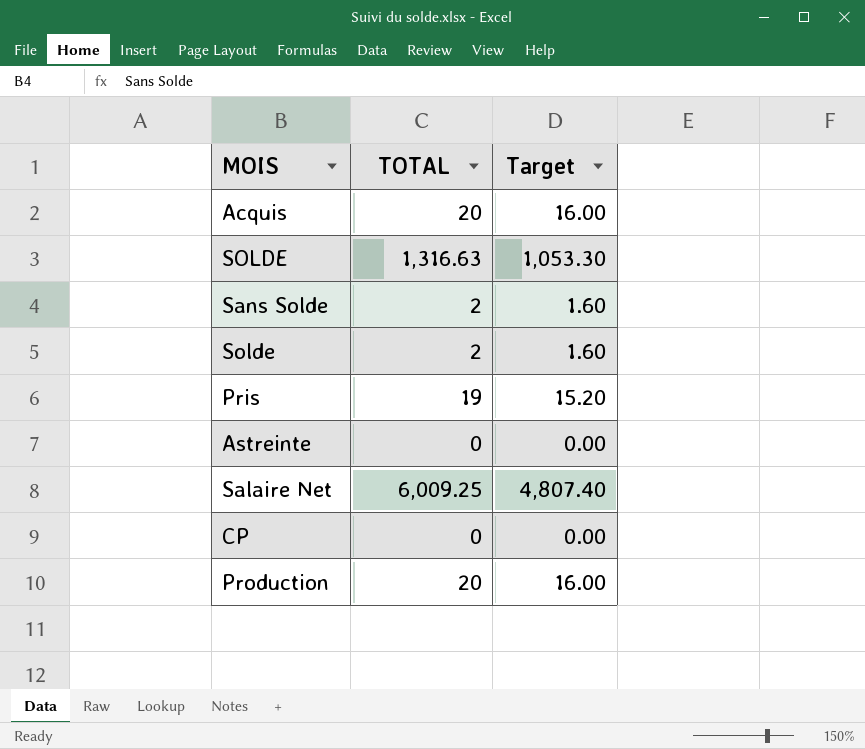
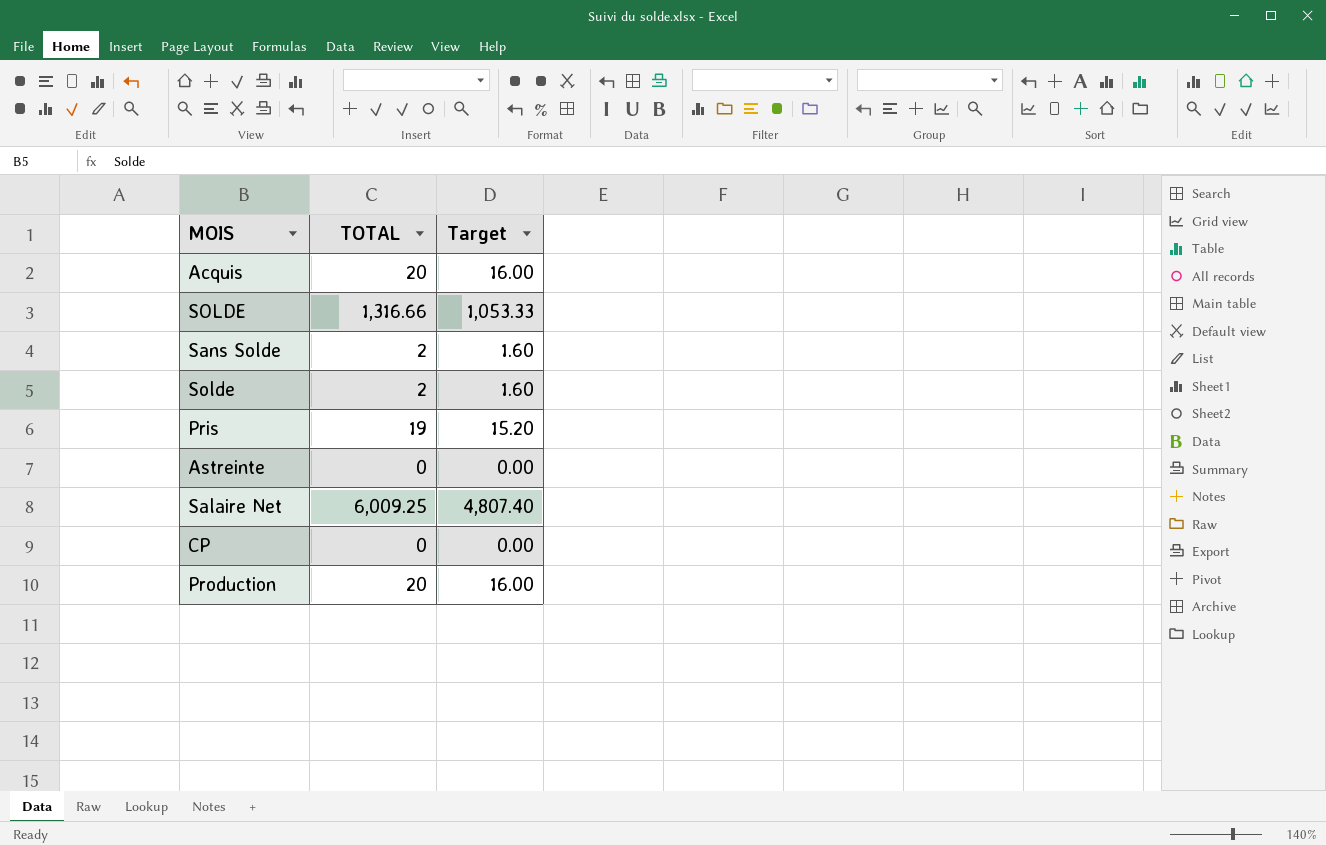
SOLDE | TOTAL: 1,316.63 -> 1,316.66
SOLDE | Target: 1,053.30 -> 1,053.33

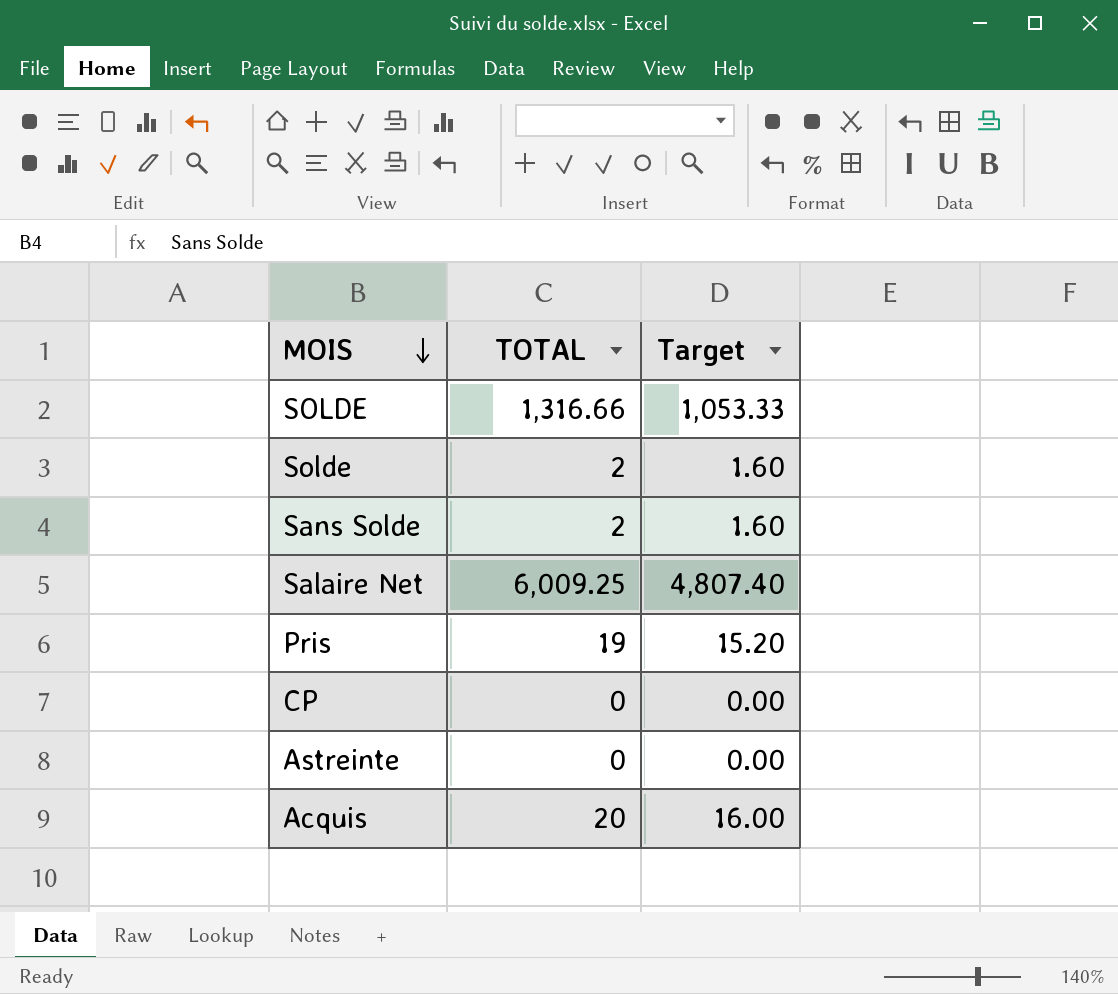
row order: none -> MOIS descending
row Production: 20 | 16.00 -> none

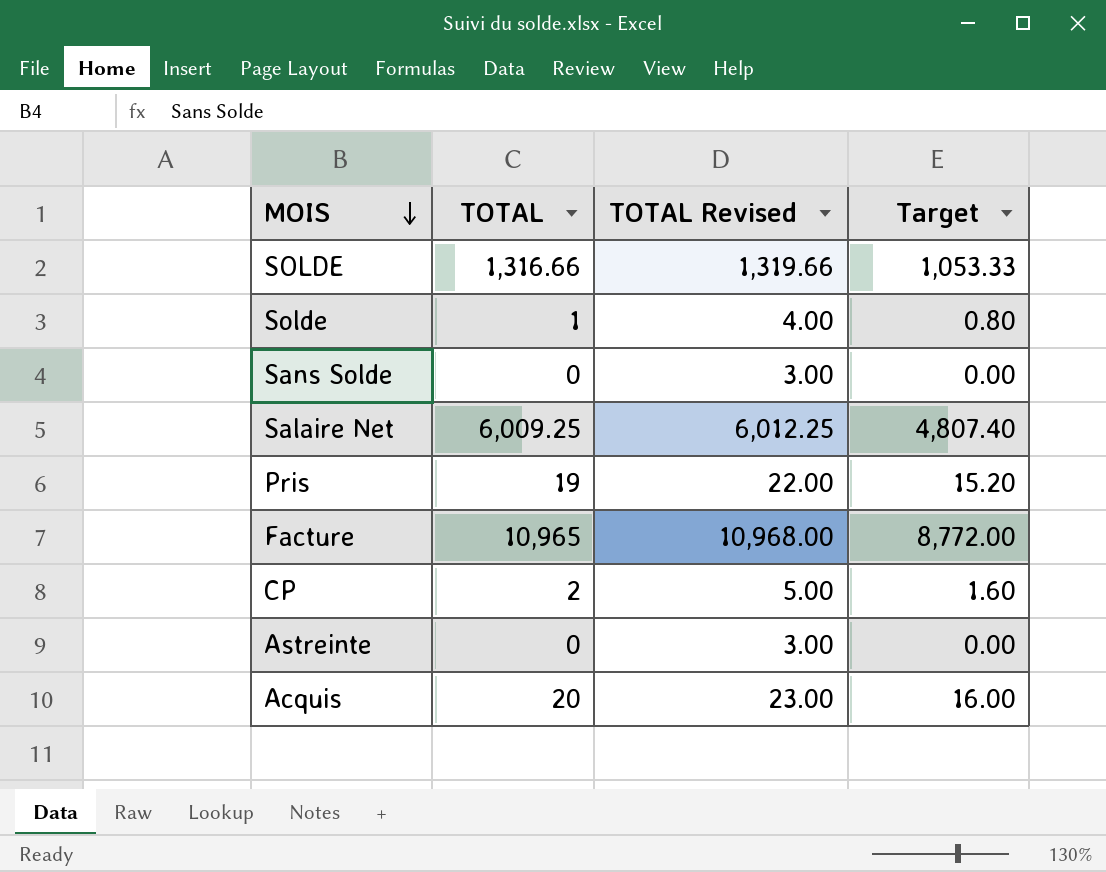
column TOTAL Revised | formula: none -> [TOTAL] + 3
Solde | TOTAL: 2 -> 1
Solde | Target: 1.60 -> 0.80
Sans Solde | TOTAL: 2 -> 0
Sans Solde | Target: 1.60 -> 0.00
row Facture: none -> 10,965 | 10,968.00 | 8,772.00
CP | TOTAL: 0 -> 2
CP | Target: 0.00 -> 1.60

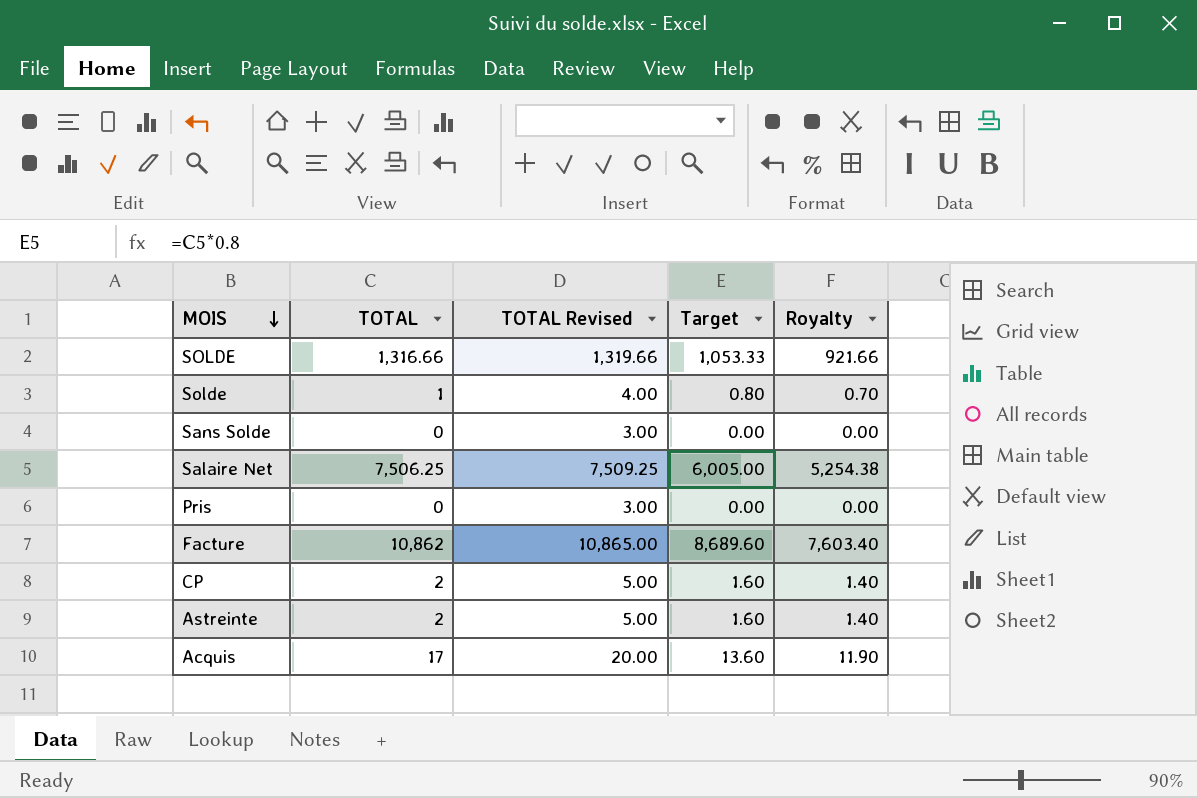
column Royalty | formula: none -> [TOTAL] * 0.7
Salaire Net | TOTAL: 6,009.25 -> 7,506.25
Salaire Net | TOTAL Revised: 6,012.25 -> 7,509.25
Salaire Net | Target: 4,807.40 -> 6,005.00
Pris | TOTAL: 19 -> 0
Pris | TOTAL Revised: 22.00 -> 3.00
Pris | Target: 15.20 -> 0.00
Facture | TOTAL: 10,965 -> 10,862
Facture | TOTAL Revised: 10,968.00 -> 10,865.00
Facture | Target: 8,772.00 -> 8,689.60
Astreinte | TOTAL: 0 -> 2
Astreinte | TOTAL Revised: 3.00 -> 5.00
Astreinte | Target: 0.00 -> 1.60
Acquis | TOTAL: 20 -> 17
Acquis | TOTAL Revised: 23.00 -> 20.00
Acquis | Target: 16.00 -> 13.60

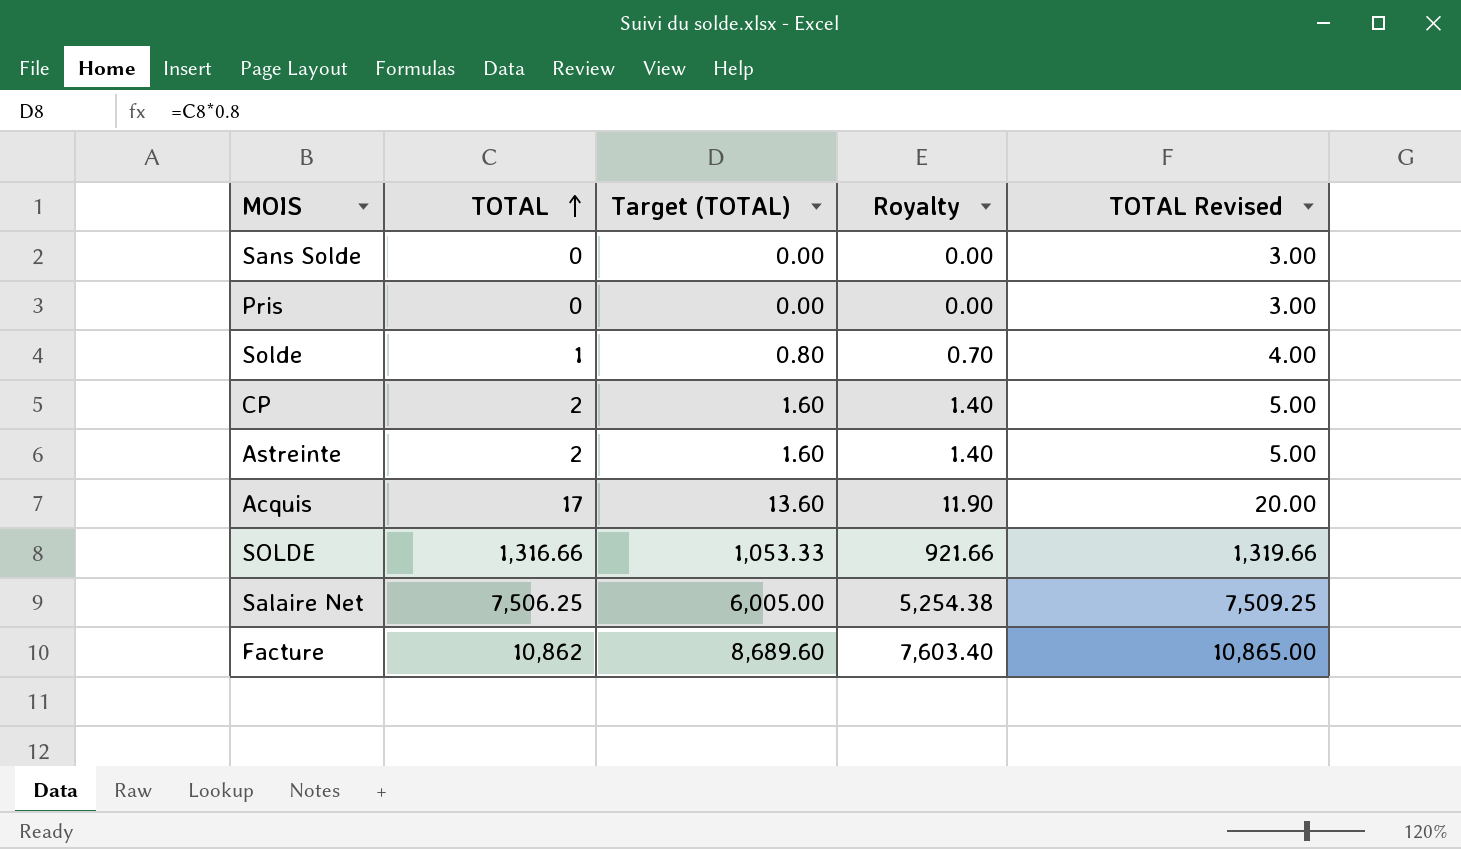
row order: MOIS descending -> TOTAL ascending
column name: Target -> Target (TOTAL)
column TOTAL Revised | position: 3 -> 5

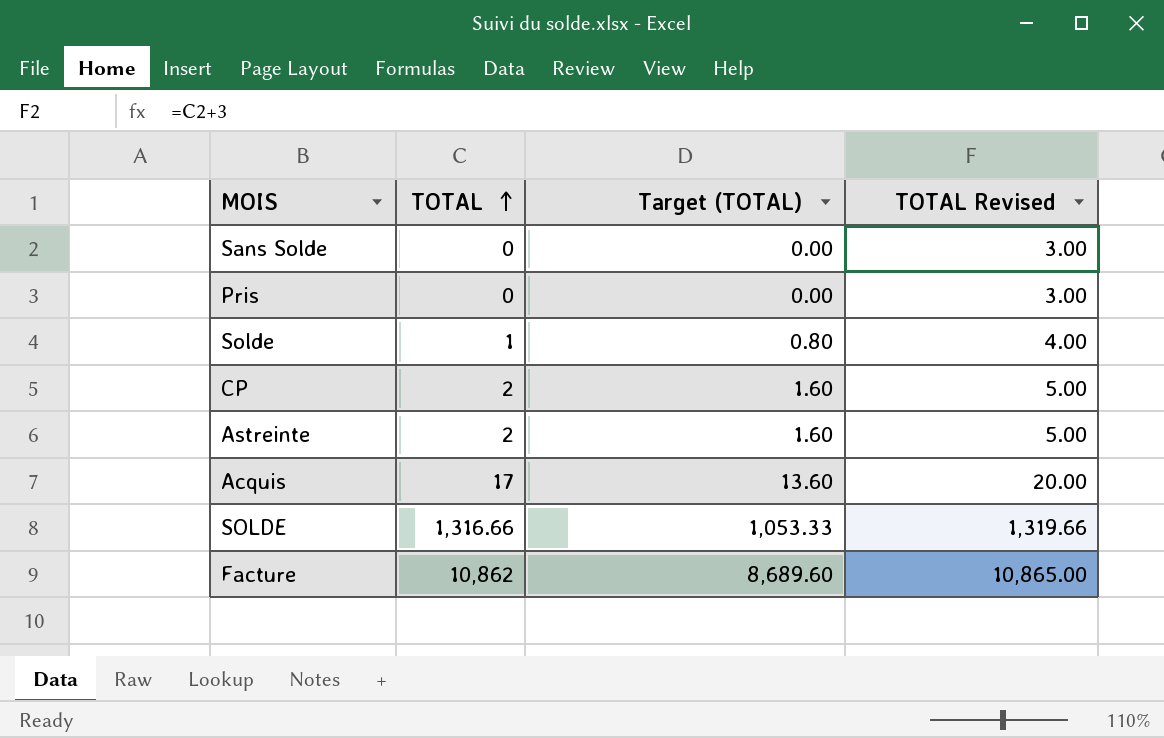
column Royalty | formula: [TOTAL] * 0.7 -> none
row Salaire Net: 7,506.25 | 6,005.00 | 5,254.38 | 7,509.25 -> none

